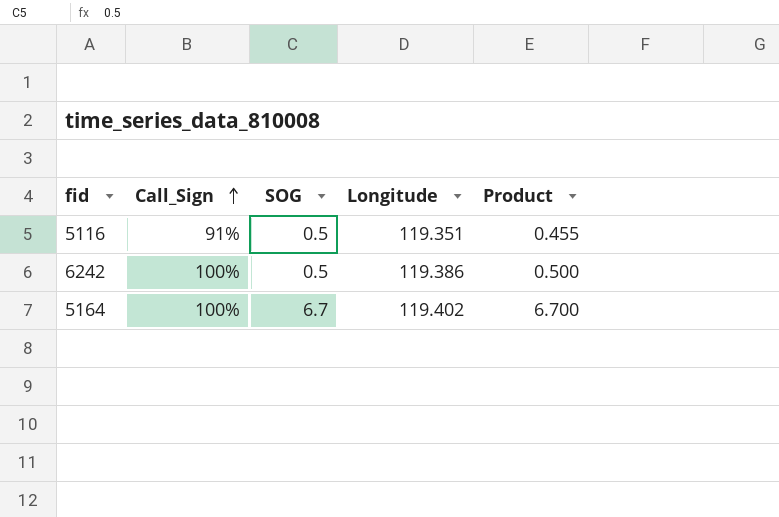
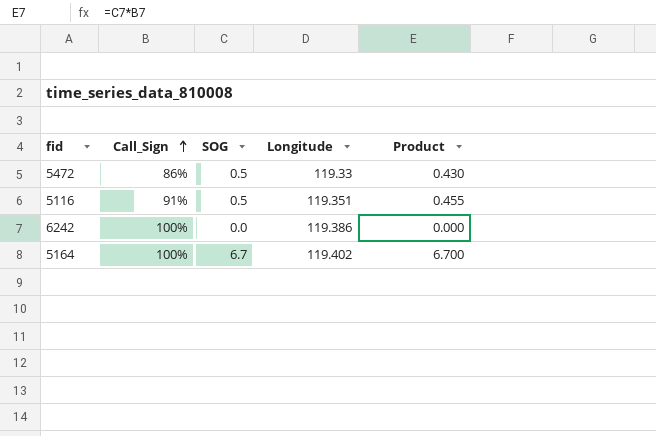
row 5472: none -> 86% | 0.5 | 119.33 | 0.430
6242 | SOG: 0.5 -> 0.0
6242 | Product: 0.500 -> 0.000

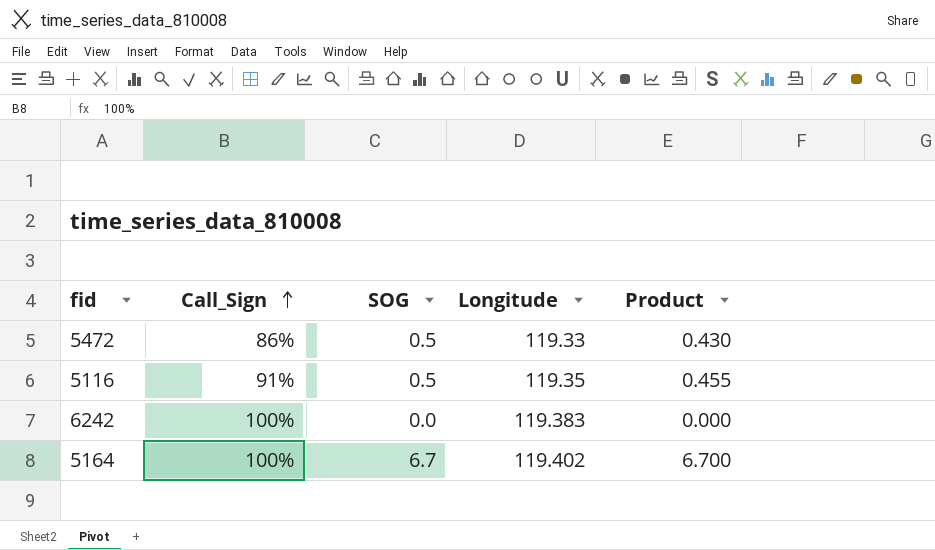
5116 | Longitude: 119.351 -> 119.35
6242 | Longitude: 119.386 -> 119.383

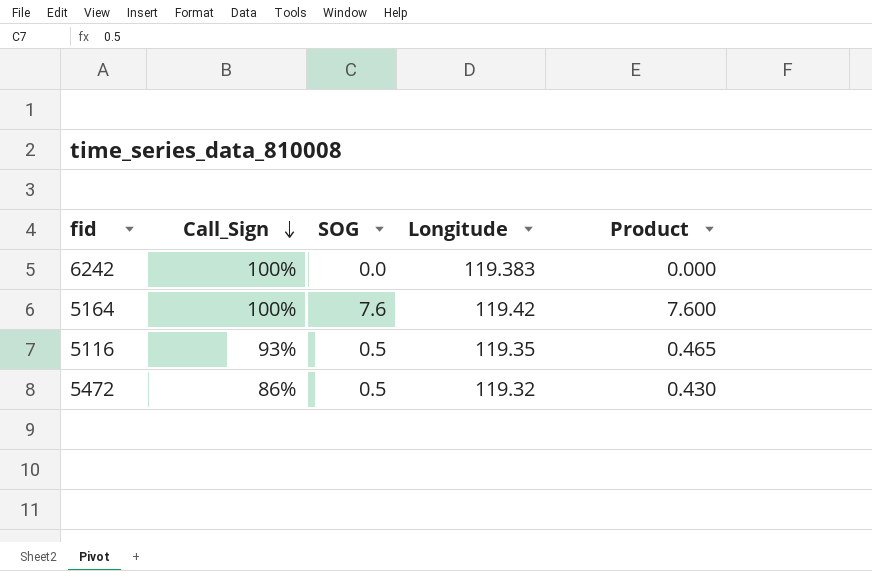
row order: Call_Sign ascending -> Call_Sign descending
5164 | SOG: 6.7 -> 7.6
5164 | Longitude: 119.402 -> 119.42
5164 | Product: 6.700 -> 7.600
5116 | Call_Sign: 91% -> 93%
5116 | Product: 0.455 -> 0.465
5472 | Longitude: 119.33 -> 119.32

